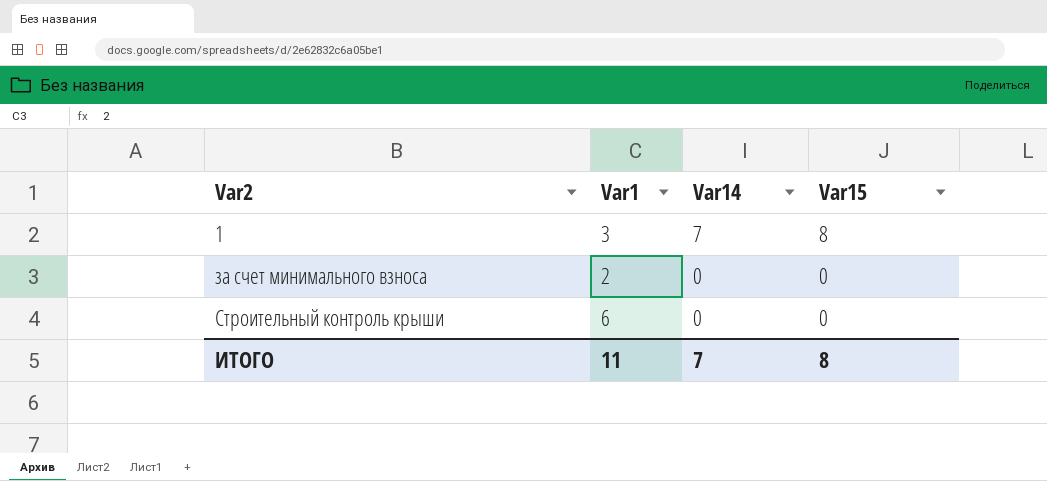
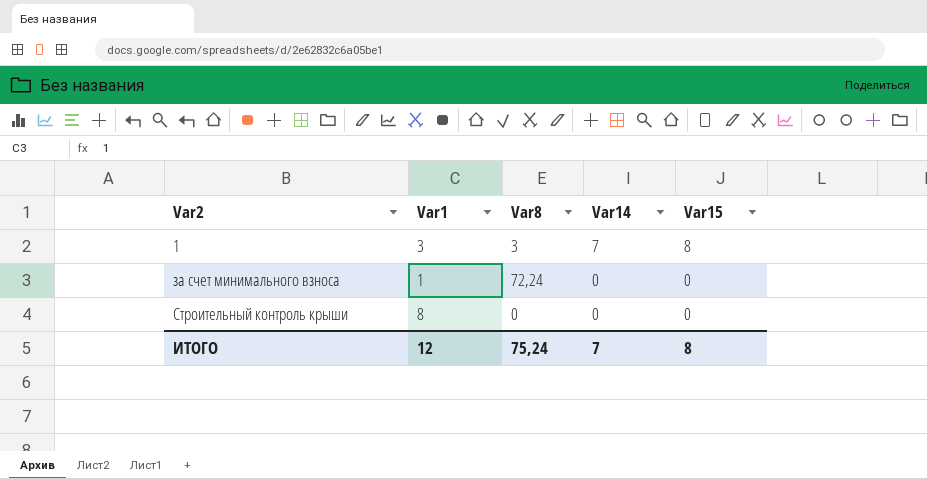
column Var8 | position: none -> 3
за счет минимального взноса | Var1: 2 -> 1
Строительный контроль крыши | Var1: 6 -> 8
ИТОГО | Var1: 11 -> 12

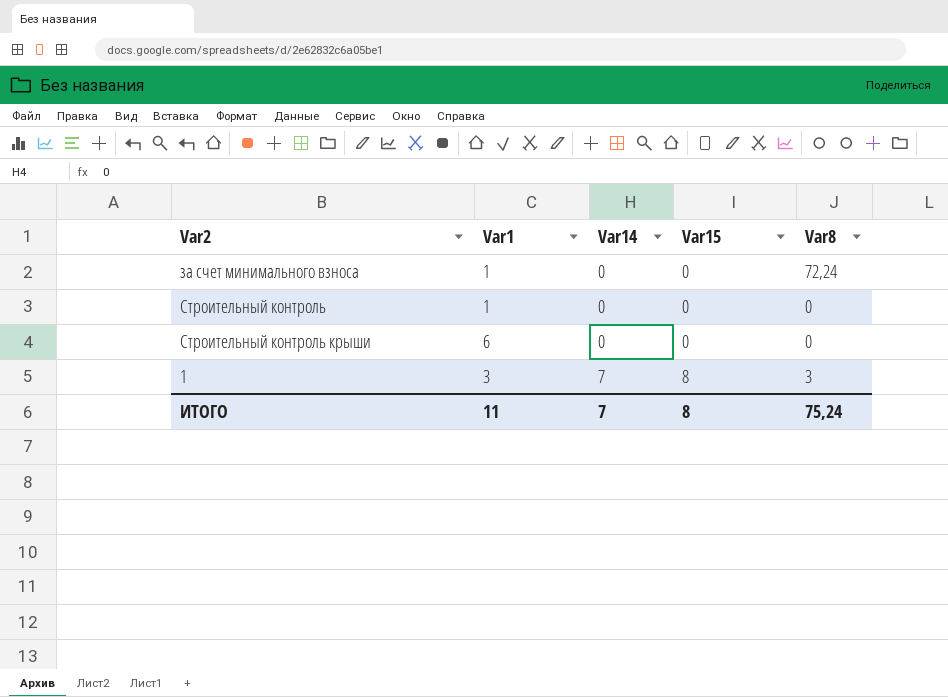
row order: Var2 ascending -> Var14 ascending
column Var8 | position: 3 -> 5
row Строительный контроль: none -> 1 | 0 | 0 | 0
Строительный контроль крыши | Var1: 8 -> 6
ИТОГО | Var1: 12 -> 11

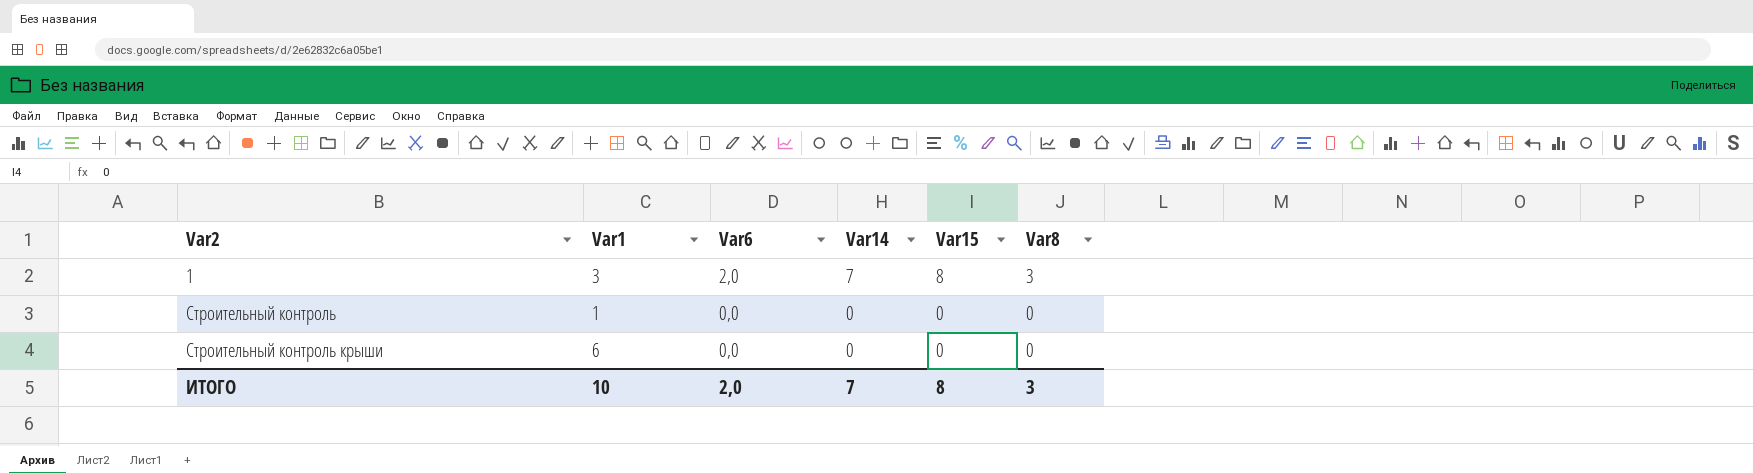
row order: Var14 ascending -> Var2 ascending
column Var6 | position: none -> 3
row за счет минимального взноса: 1 | 0 | 0 | 72,24 -> none
ИТОГО | Var1: 11 -> 10
ИТОГО | Var8: 75,24 -> 3

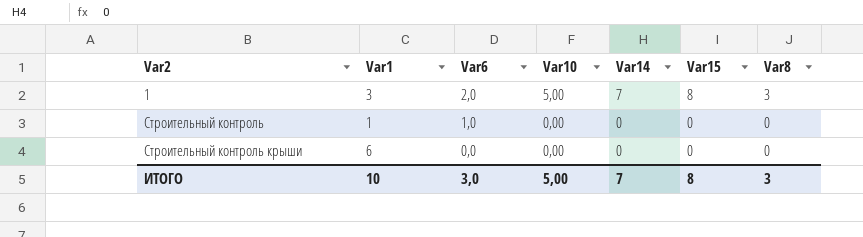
column Var10 | position: none -> 4
Строительный контроль | Var6: 0,0 -> 1,0
ИТОГО | Var6: 2,0 -> 3,0

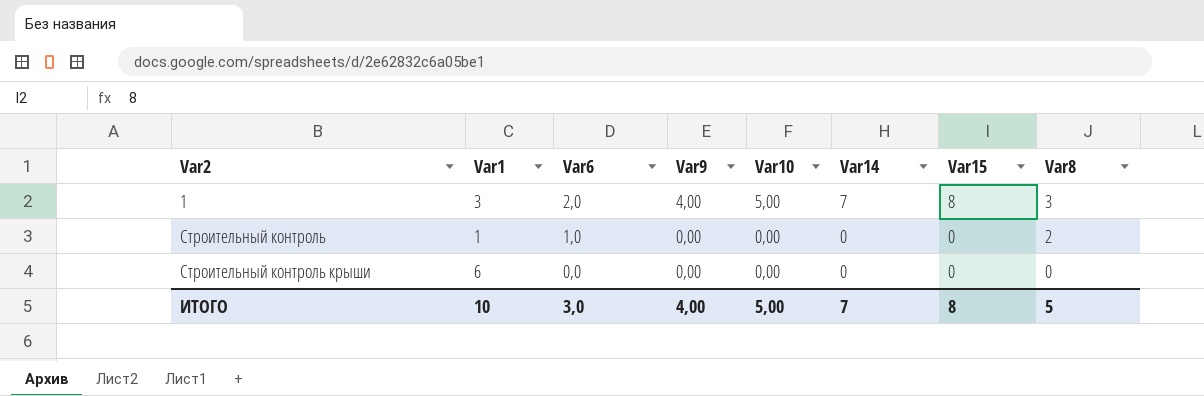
column Var9 | position: none -> 4
Строительный контроль | Var8: 0 -> 2
ИТОГО | Var8: 3 -> 5

